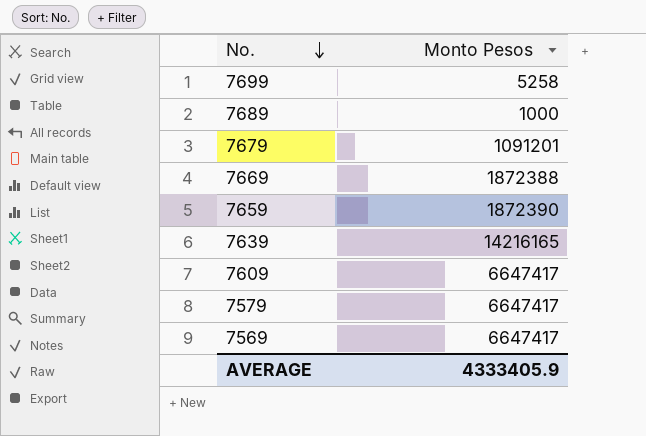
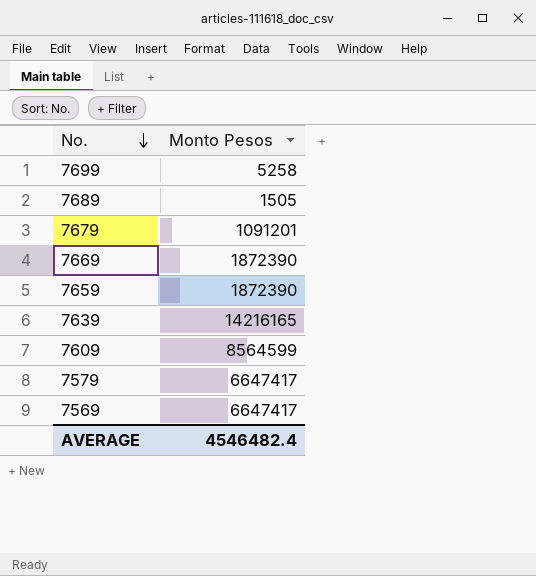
7689 | Monto Pesos: 1000 -> 1505
7669 | Monto Pesos: 1872388 -> 1872390
7609 | Monto Pesos: 6647417 -> 8564599
AVERAGE | Monto Pesos: 4333405.9 -> 4546482.4

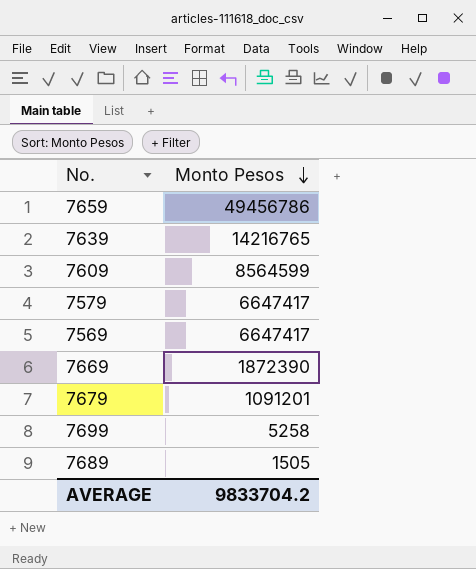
row order: No. descending -> Monto Pesos descending
7659 | Monto Pesos: 1872390 -> 49456786
7639 | Monto Pesos: 14216165 -> 14216765
AVERAGE | Monto Pesos: 4546482.4 -> 9833704.2

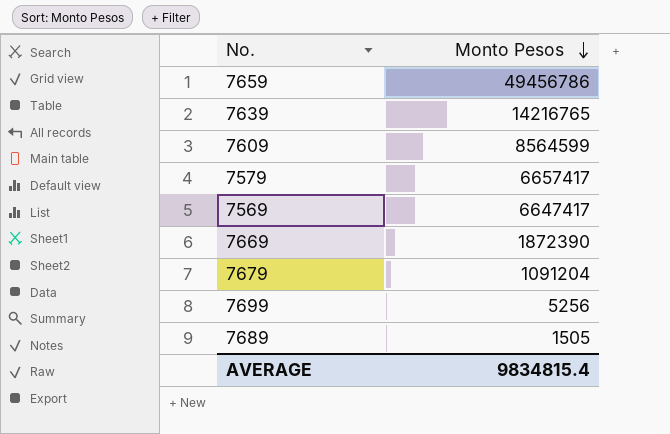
7579 | Monto Pesos: 6647417 -> 6657417
7679 | Monto Pesos: 1091201 -> 1091204
7699 | Monto Pesos: 5258 -> 5256
AVERAGE | Monto Pesos: 9833704.2 -> 9834815.4

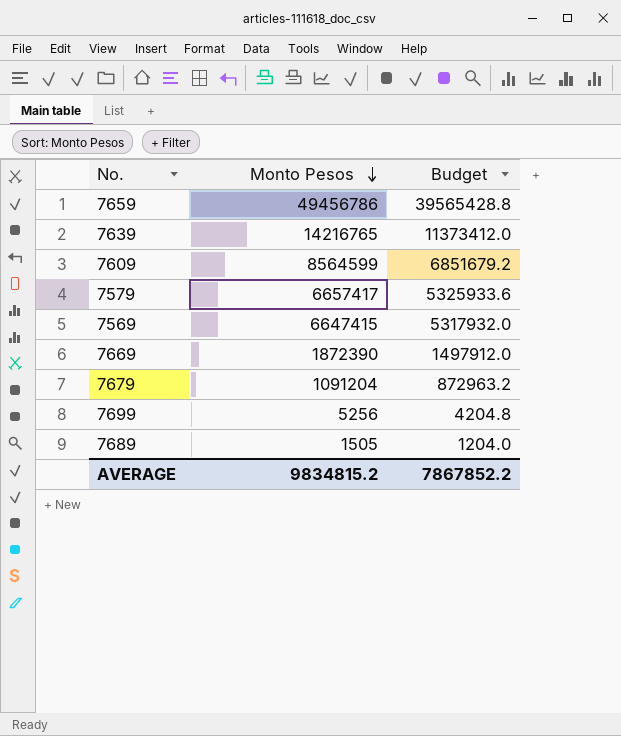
column Budget | formula: none -> [Monto Pesos] * 0.8
7569 | Monto Pesos: 6647417 -> 6647415
AVERAGE | Monto Pesos: 9834815.4 -> 9834815.2

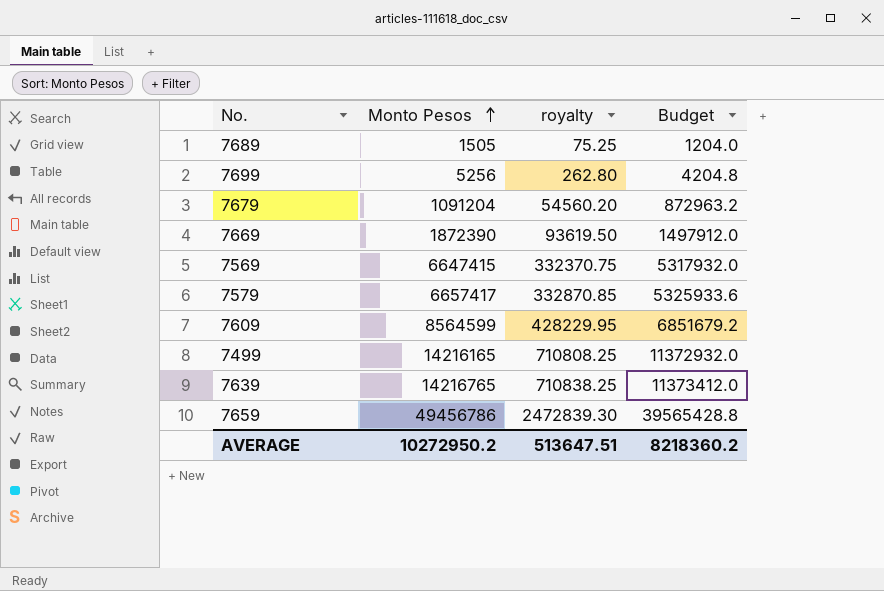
row order: Monto Pesos descending -> Monto Pesos ascending
column royalty | formula: none -> [Monto Pesos] * 0.05
row 7499: none -> 14216165 | 710808.25 | 11372932.0
AVERAGE | Monto Pesos: 9834815.2 -> 10272950.2
AVERAGE | Budget: 7867852.2 -> 8218360.2

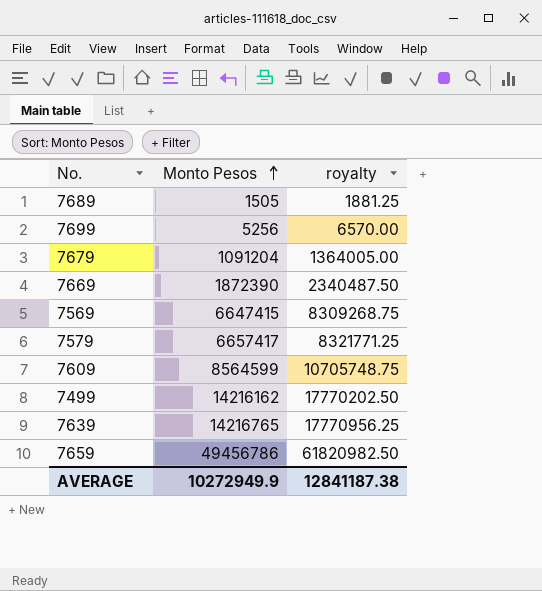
column Budget | formula: [Monto Pesos] * 0.8 -> none
column royalty | formula: [Monto Pesos] * 0.05 -> [Monto Pesos] * 1.25
7499 | Monto Pesos: 14216165 -> 14216162
AVERAGE | Monto Pesos: 10272950.2 -> 10272949.9
AVERAGE | royalty: 513647.51 -> 12841187.38

